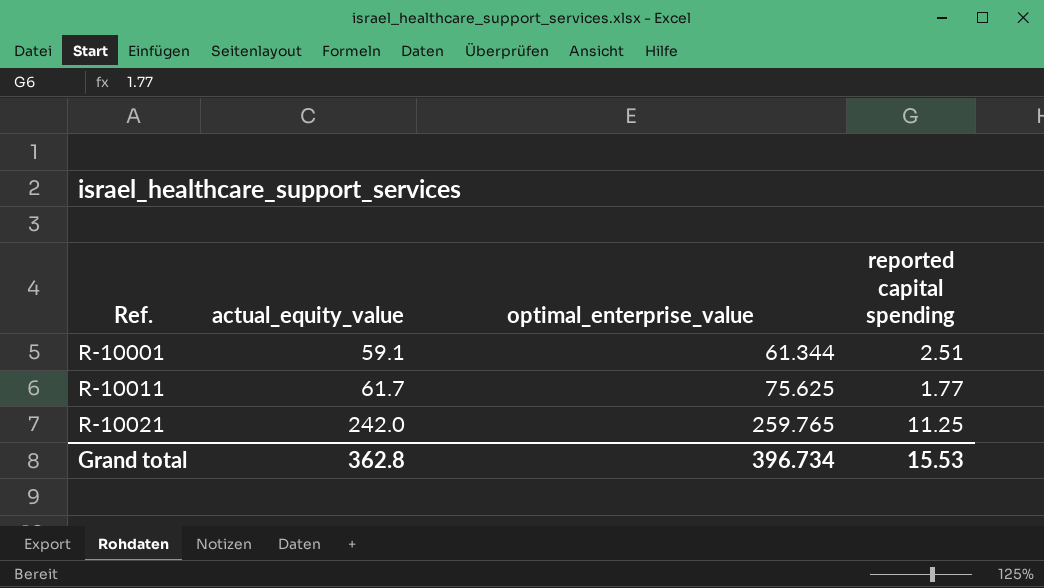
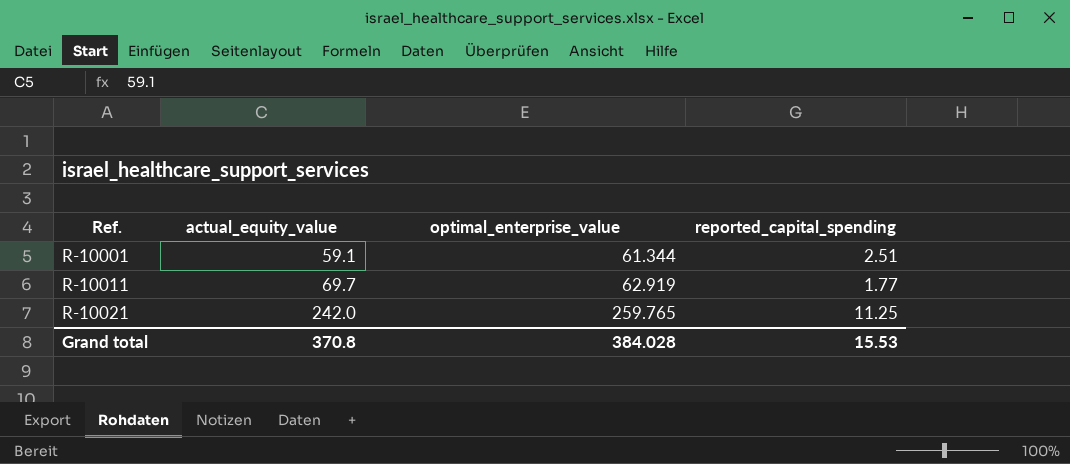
column name: reported capital spending -> reported_capital_spending
R-10011 | actual_equity_value: 61.7 -> 69.7
R-10011 | optimal_enterprise_value: 75.625 -> 62.919
Grand total | actual_equity_value: 362.8 -> 370.8
Grand total | optimal_enterprise_value: 396.734 -> 384.028

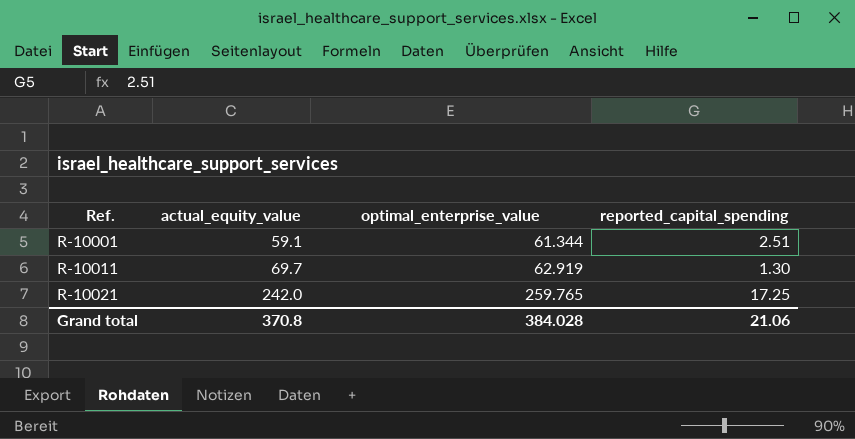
R-10011 | reported_capital_spending: 1.77 -> 1.30
R-10021 | reported_capital_spending: 11.25 -> 17.25
Grand total | reported_capital_spending: 15.53 -> 21.06

